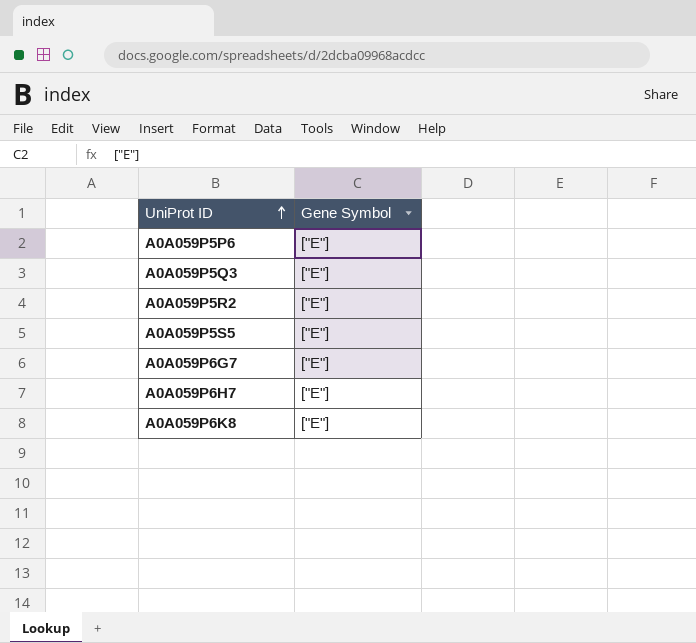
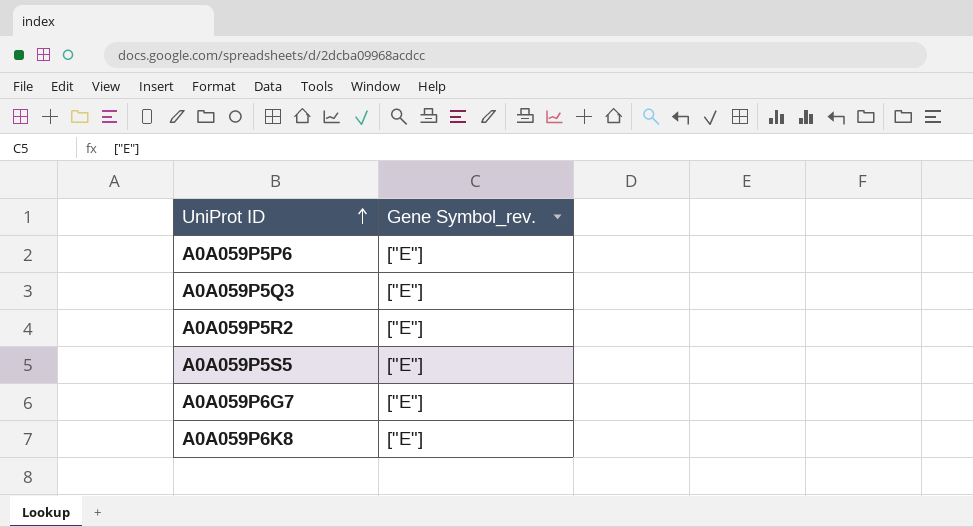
column name: Gene Symbol -> Gene Symbol_rev.
row A0A059P6H7: ["E"] -> none

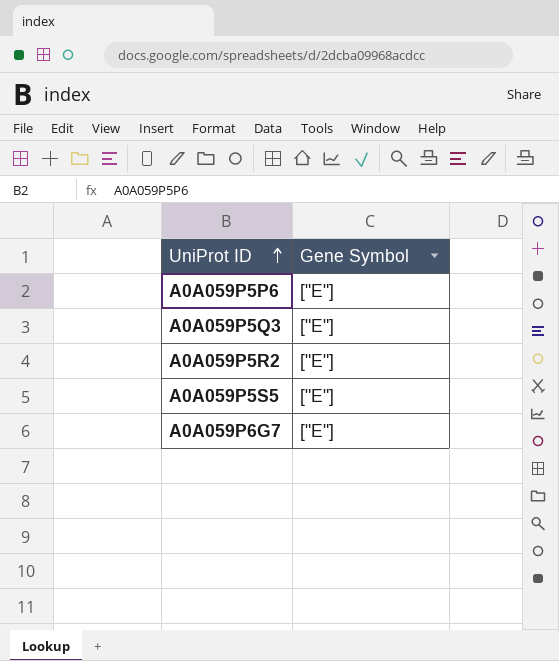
column name: Gene Symbol_rev. -> Gene Symbol
row A0A059P6K8: ["E"] -> none

